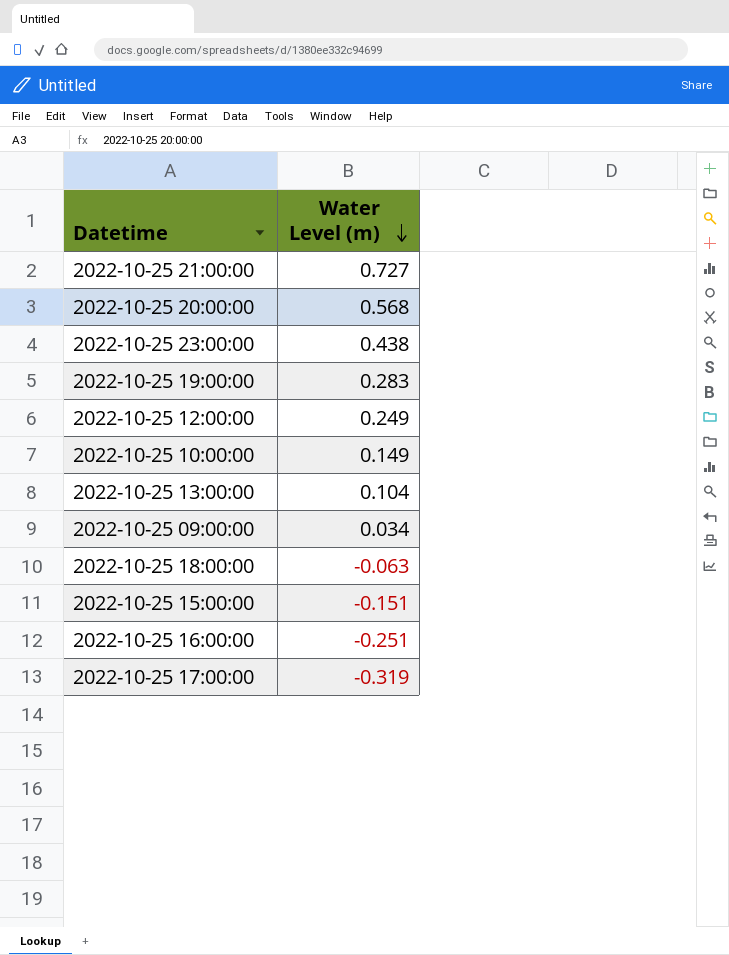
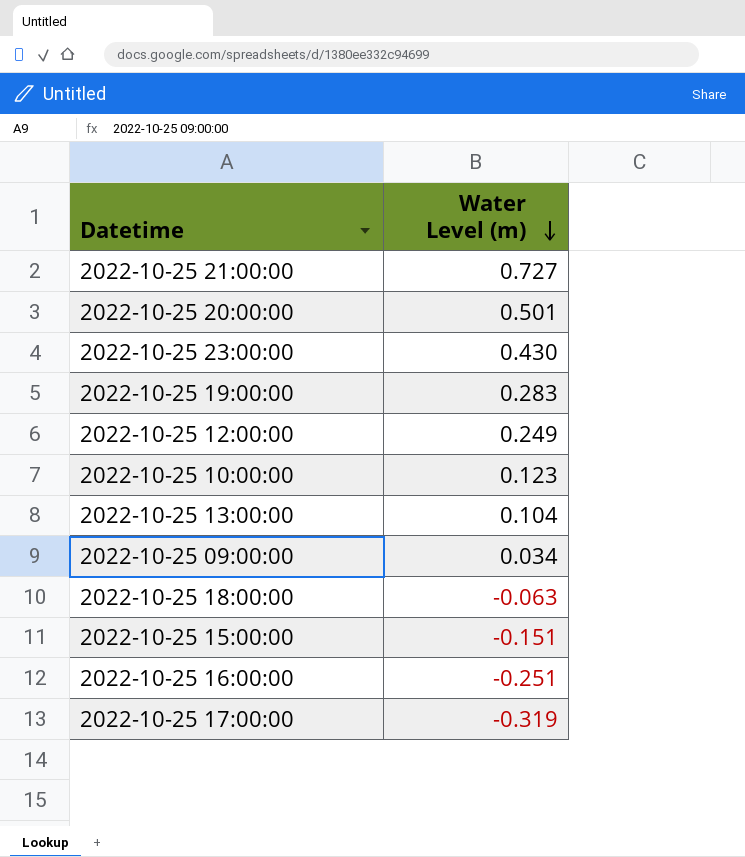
2022-10-25 20:00:00 | Water Level (m): 0.568 -> 0.501
2022-10-25 23:00:00 | Water Level (m): 0.438 -> 0.430
2022-10-25 10:00:00 | Water Level (m): 0.149 -> 0.123

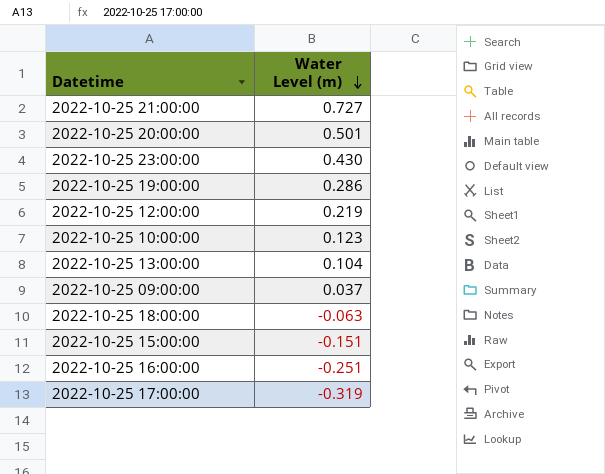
2022-10-25 19:00:00 | Water Level (m): 0.283 -> 0.286
2022-10-25 12:00:00 | Water Level (m): 0.249 -> 0.219
2022-10-25 09:00:00 | Water Level (m): 0.034 -> 0.037

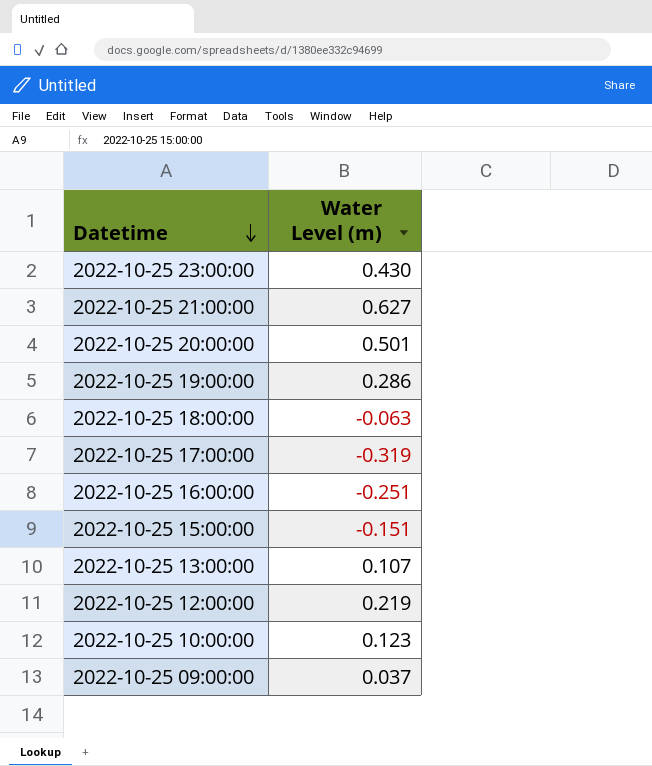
row order: Water Level (m) descending -> Datetime descending
2022-10-25 21:00:00 | Water Level (m): 0.727 -> 0.627
2022-10-25 13:00:00 | Water Level (m): 0.104 -> 0.107

